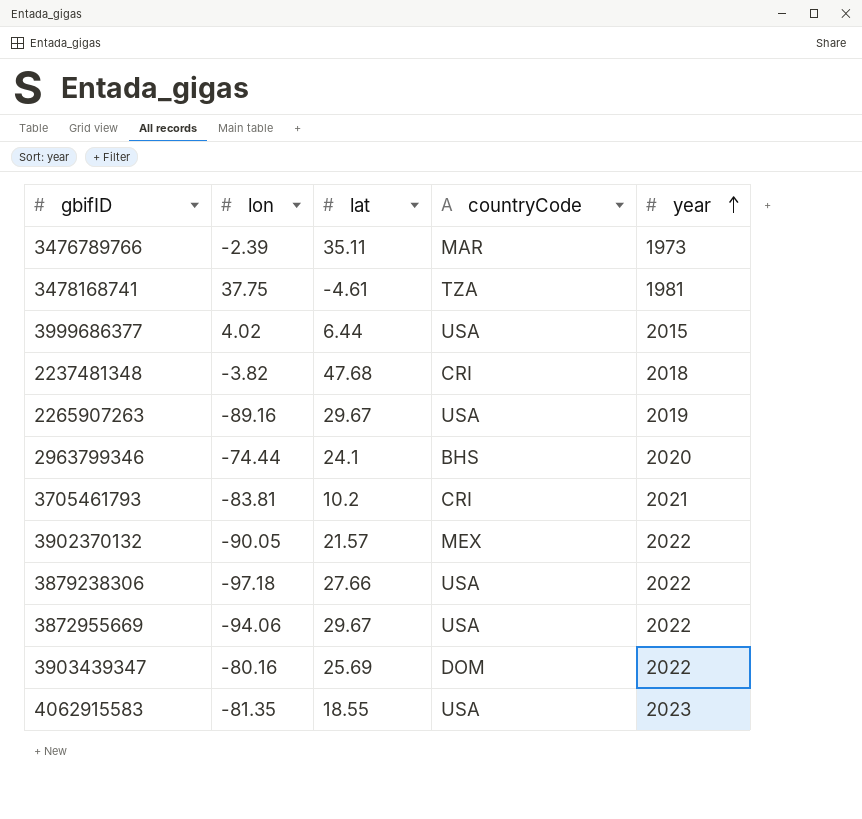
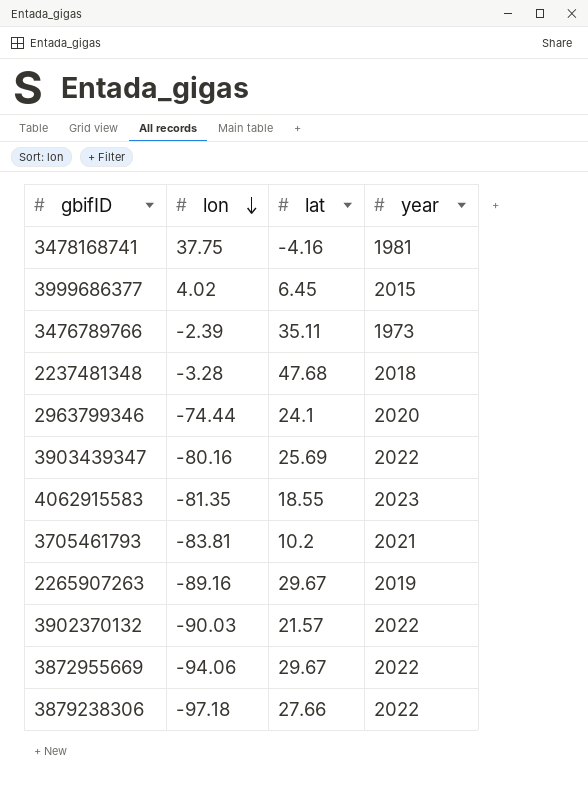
row order: year ascending -> lon descending
column countryCode | position: 4 -> none
3478168741 | lat: -4.61 -> -4.16
3999686377 | lat: 6.44 -> 6.45
2237481348 | lon: -3.82 -> -3.28
3902370132 | lon: -90.05 -> -90.03

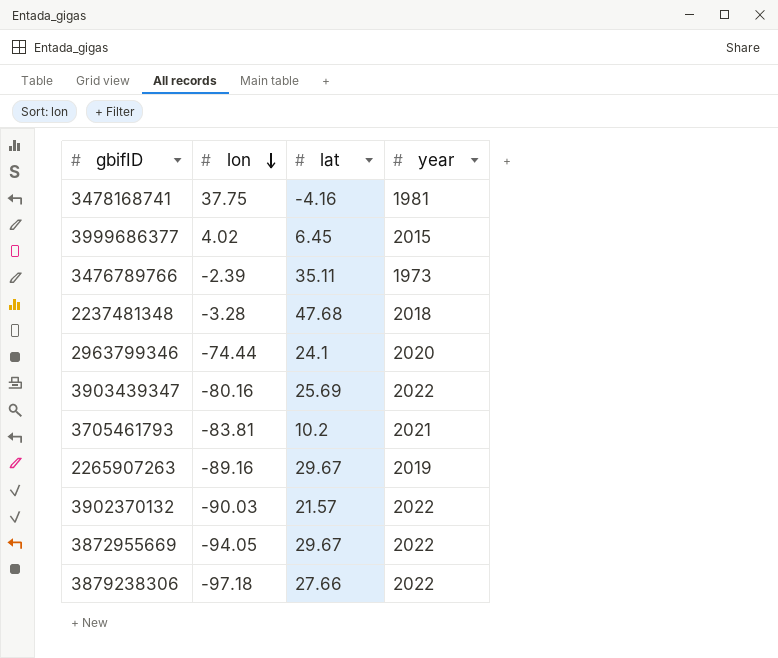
row 4062915583: -81.35 | 18.55 | 2023 -> none
3872955669 | lon: -94.06 -> -94.05

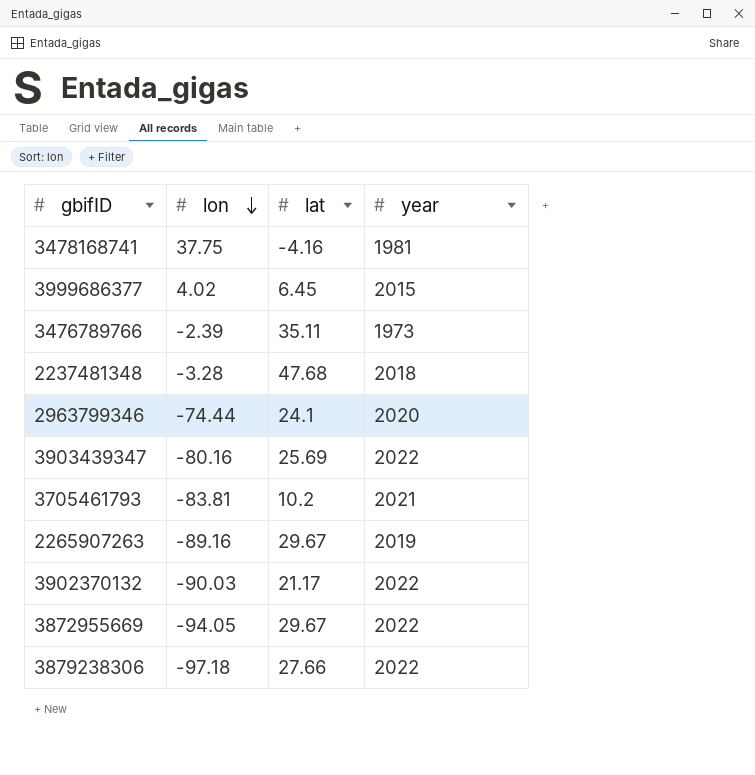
3902370132 | lat: 21.57 -> 21.17

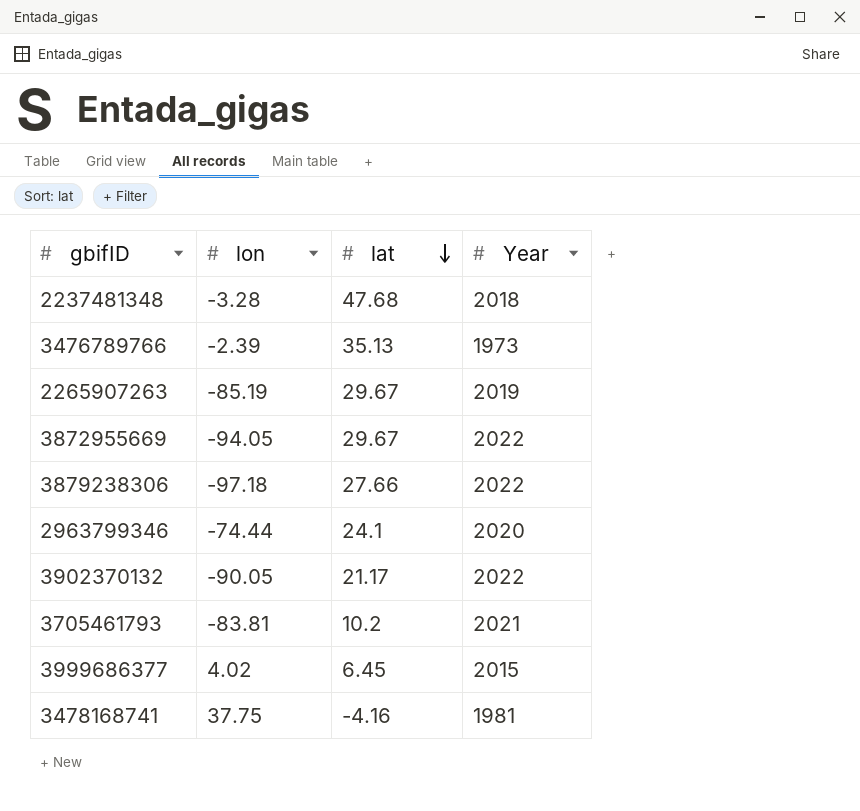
row order: lon descending -> lat descending
column name: year -> Year
row 3903439347: -80.16 | 25.69 | 2022 -> none
3476789766 | lat: 35.11 -> 35.13
2265907263 | lon: -89.16 -> -85.19
3902370132 | lon: -90.03 -> -90.05

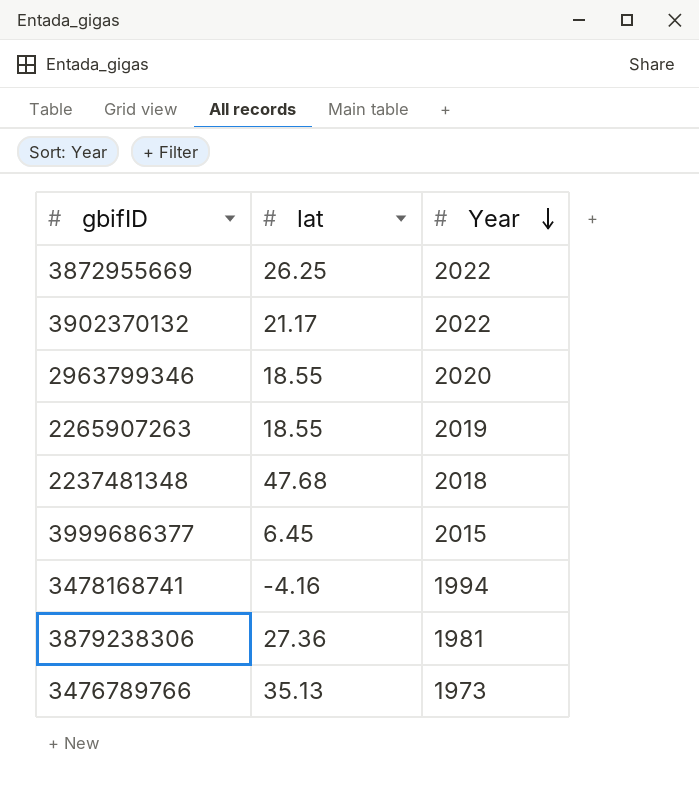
row order: lat descending -> Year descending
column lon | position: 2 -> none
row 3705461793: -83.81 | 10.2 | 2021 -> none
3872955669 | lat: 29.67 -> 26.25
2963799346 | lat: 24.1 -> 18.55
2265907263 | lat: 29.67 -> 18.55
3478168741 | Year: 1981 -> 1994
3879238306 | lat: 27.66 -> 27.36
3879238306 | Year: 2022 -> 1981

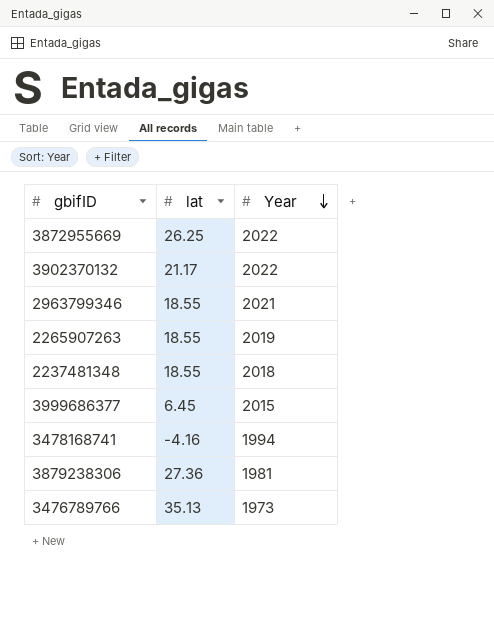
2963799346 | Year: 2020 -> 2021
2237481348 | lat: 47.68 -> 18.55

